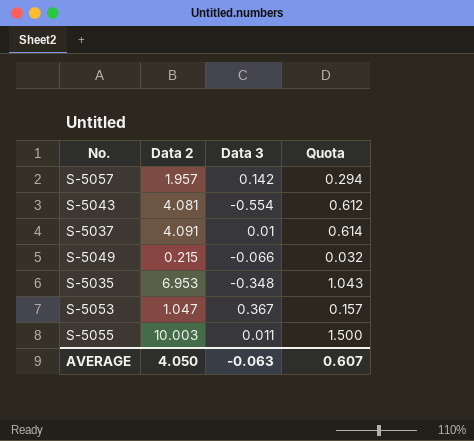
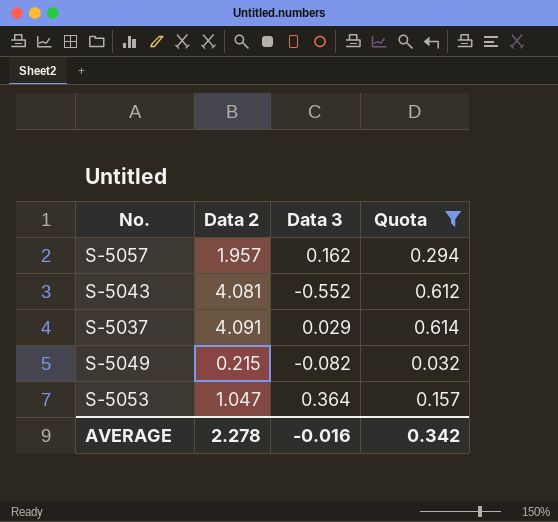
filter: none -> Quota <= 0.614
S-5057 | Data 3: 0.142 -> 0.162
S-5043 | Data 3: -0.554 -> -0.552
S-5037 | Data 3: 0.01 -> 0.029
S-5049 | Data 3: -0.066 -> -0.082
S-5053 | Data 3: 0.367 -> 0.364
AVERAGE | Data 2: 4.050 -> 2.278
AVERAGE | Data 3: -0.063 -> -0.016
AVERAGE | Quota: 0.607 -> 0.342

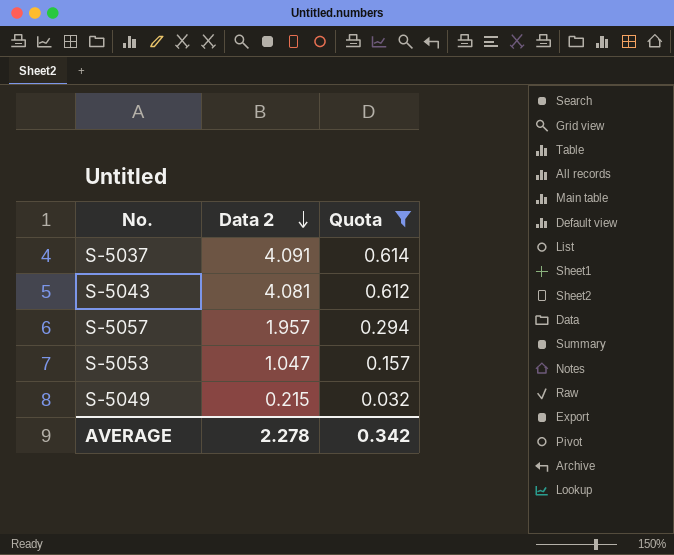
row order: none -> Data 2 descending
column Data 3 | position: 3 -> none

